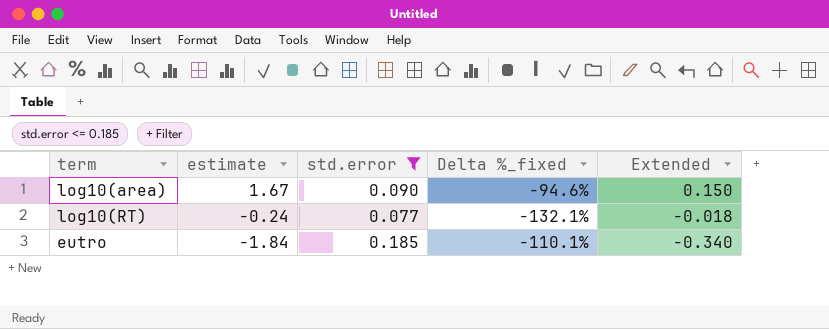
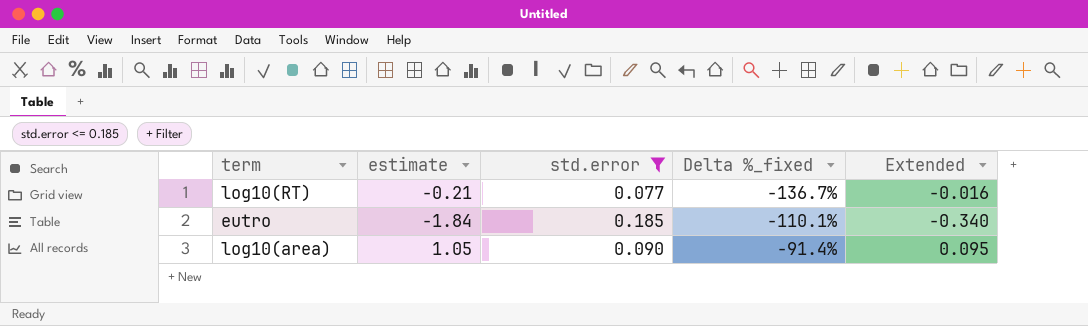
row order: estimate descending -> Delta %_fixed ascending
log10(RT) | estimate: -0.24 -> -0.21
log10(RT) | Delta %_fixed: -132.1% -> -136.7%
log10(RT) | Extended: -0.018 -> -0.016
log10(area) | estimate: 1.67 -> 1.05
log10(area) | Delta %_fixed: -94.6% -> -91.4%
log10(area) | Extended: 0.150 -> 0.095

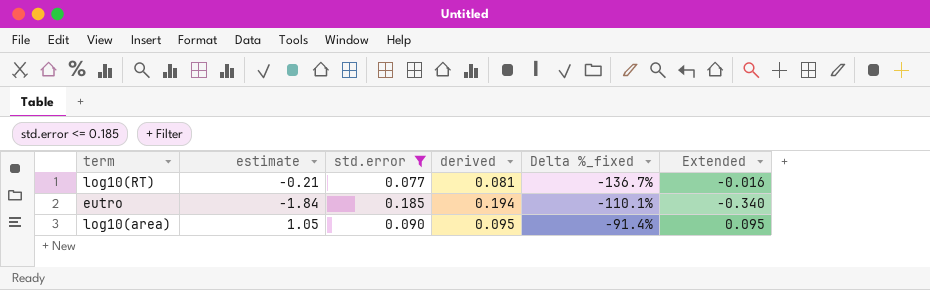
column derived | formula: none -> [std.error] * 1.05

